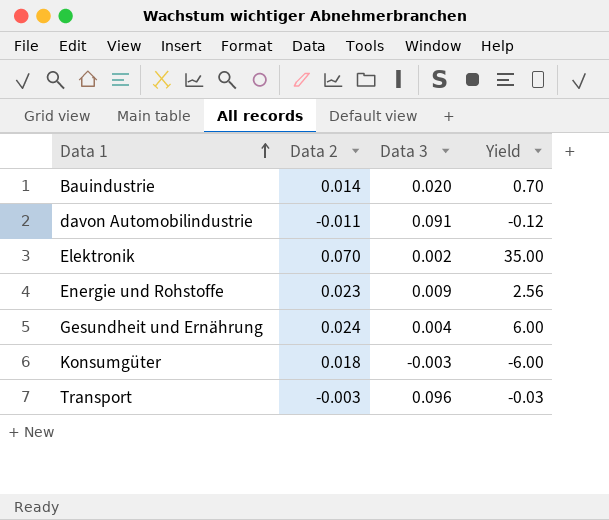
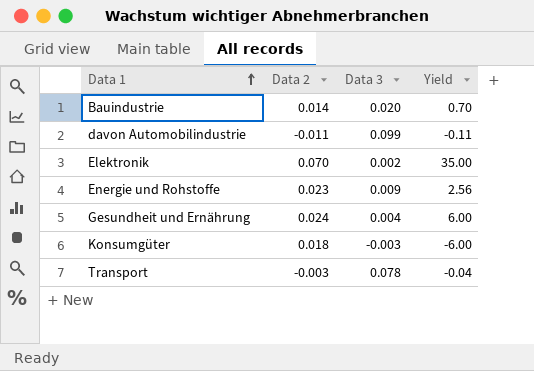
davon Automobilindustrie | Data 3: 0.091 -> 0.099
davon Automobilindustrie | Yield: -0.12 -> -0.11
Transport | Data 3: 0.096 -> 0.078
Transport | Yield: -0.03 -> -0.04

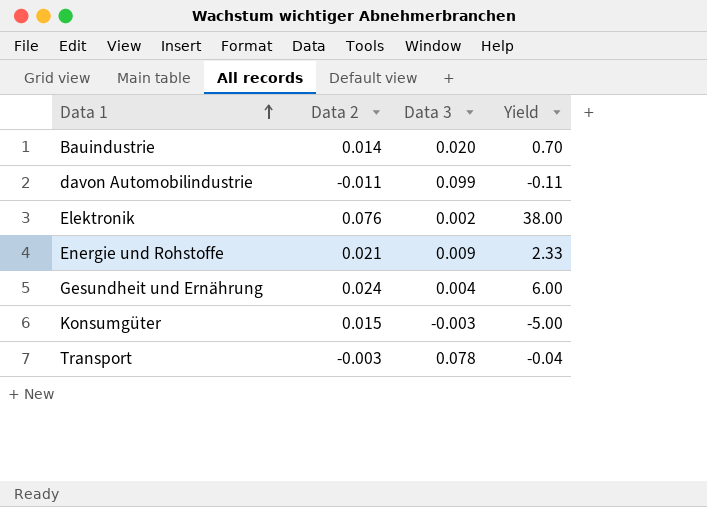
Elektronik | Data 2: 0.070 -> 0.076
Elektronik | Yield: 35.00 -> 38.00
Energie und Rohstoffe | Data 2: 0.023 -> 0.021
Energie und Rohstoffe | Yield: 2.56 -> 2.33
Konsumgüter | Data 2: 0.018 -> 0.015
Konsumgüter | Yield: -6.00 -> -5.00

